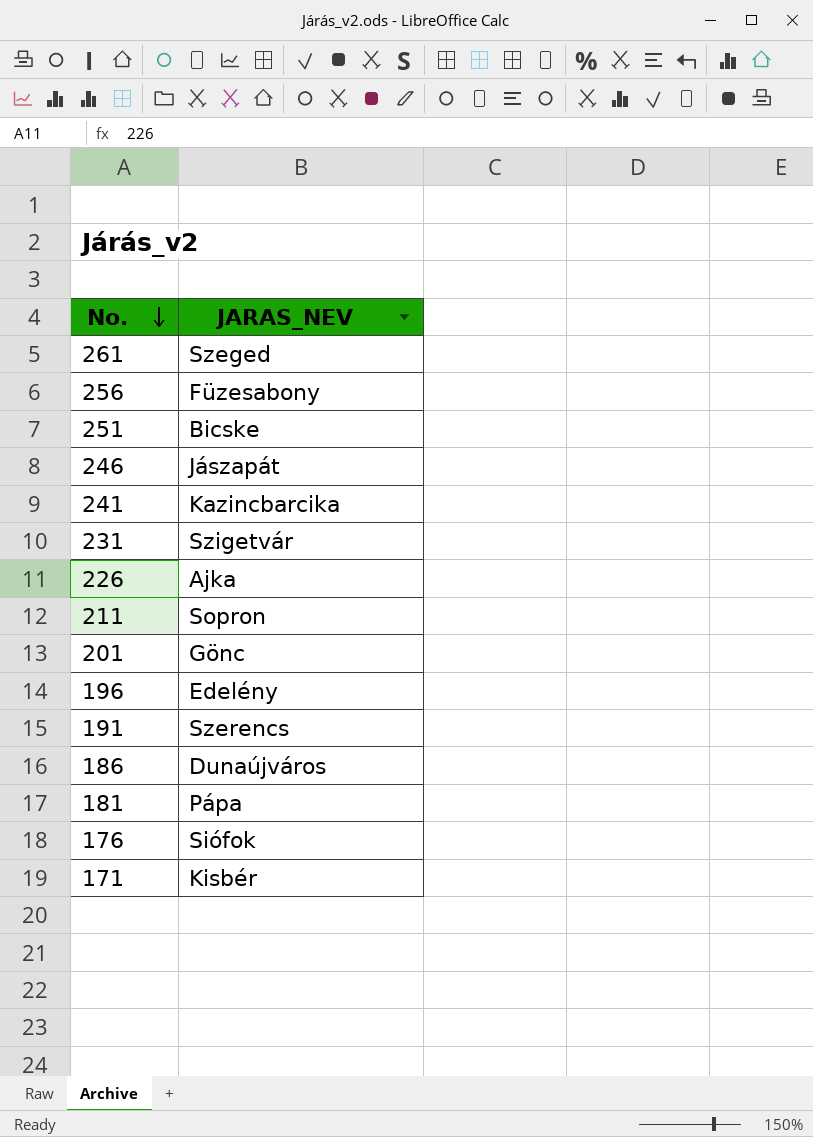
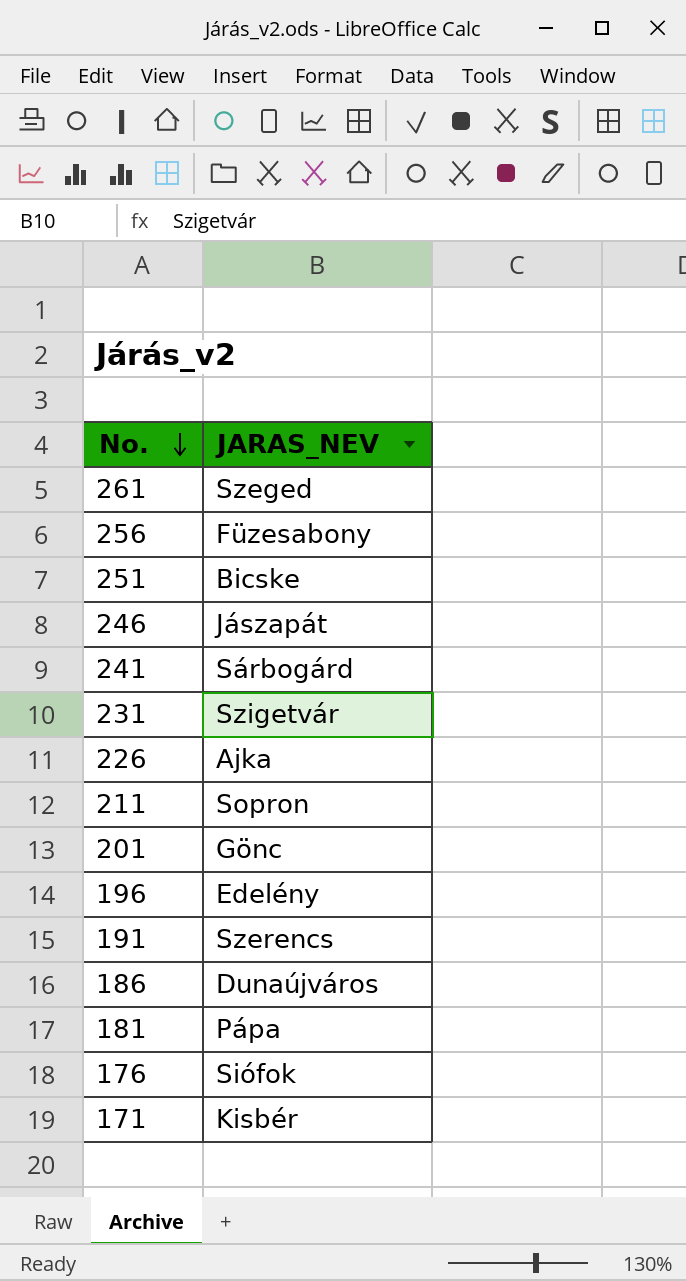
241 | JARAS_NEV: Kazincbarcika -> Sárbogárd

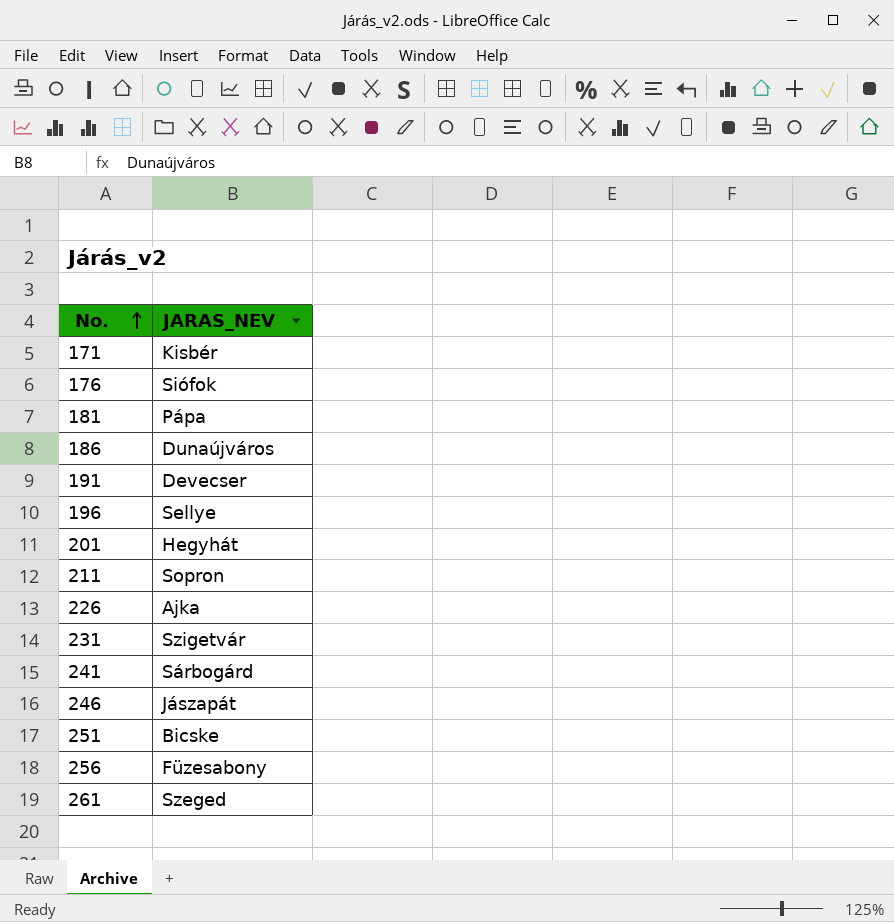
row order: No. descending -> No. ascending
191 | JARAS_NEV: Szerencs -> Devecser
196 | JARAS_NEV: Edelény -> Sellye
201 | JARAS_NEV: Gönc -> Hegyhát

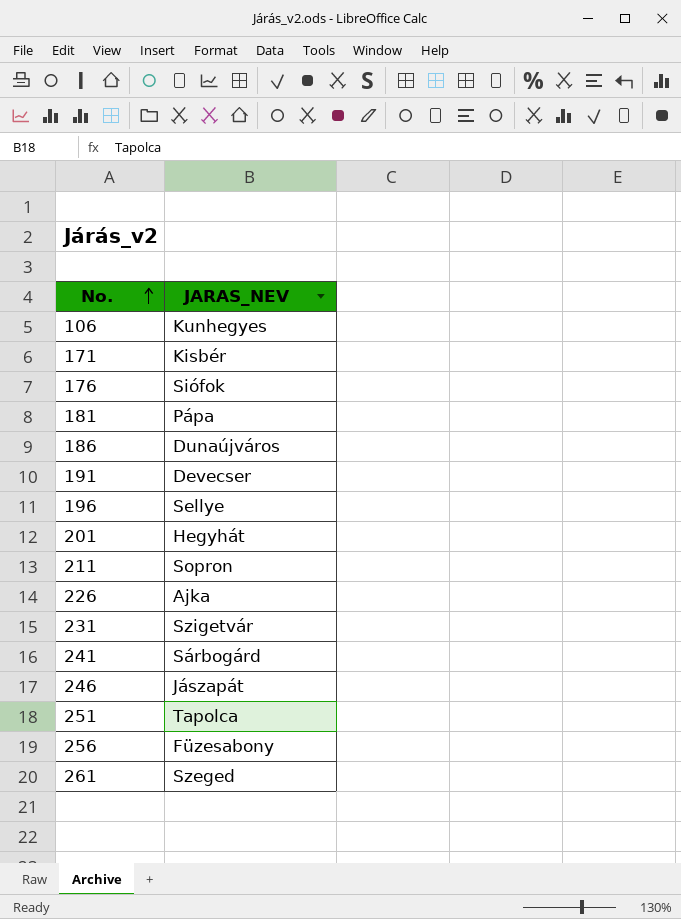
row 106: none -> Kunhegyes
251 | JARAS_NEV: Bicske -> Tapolca

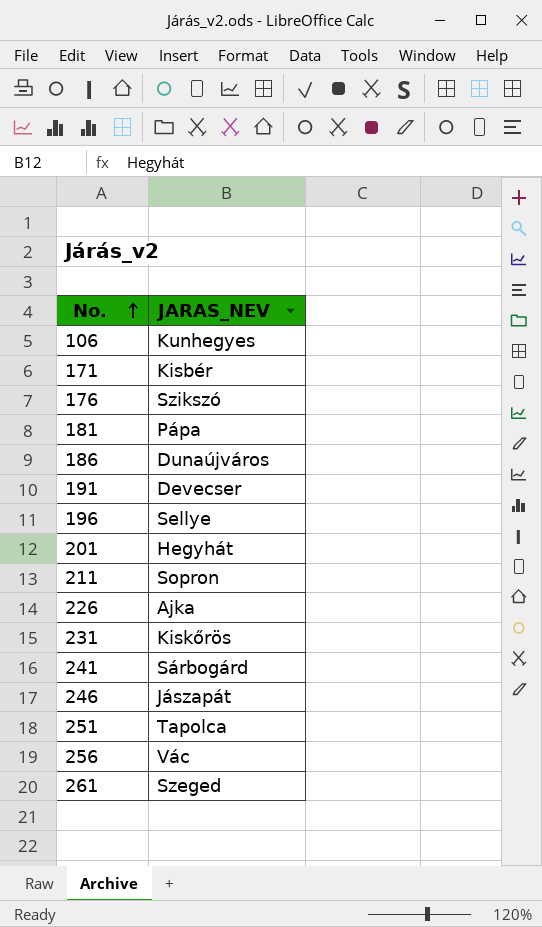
176 | JARAS_NEV: Siófok -> Szikszó
231 | JARAS_NEV: Szigetvár -> Kiskőrös
256 | JARAS_NEV: Füzesabony -> Vác

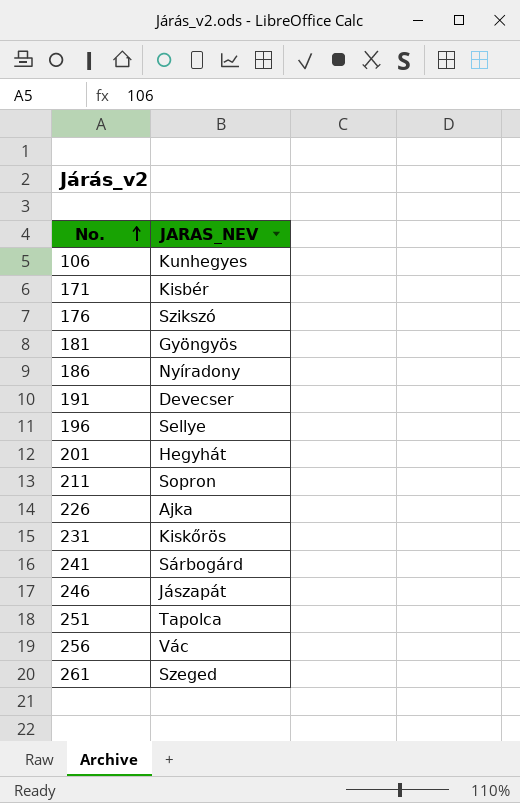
181 | JARAS_NEV: Pápa -> Gyöngyös
186 | JARAS_NEV: Dunaújváros -> Nyíradony

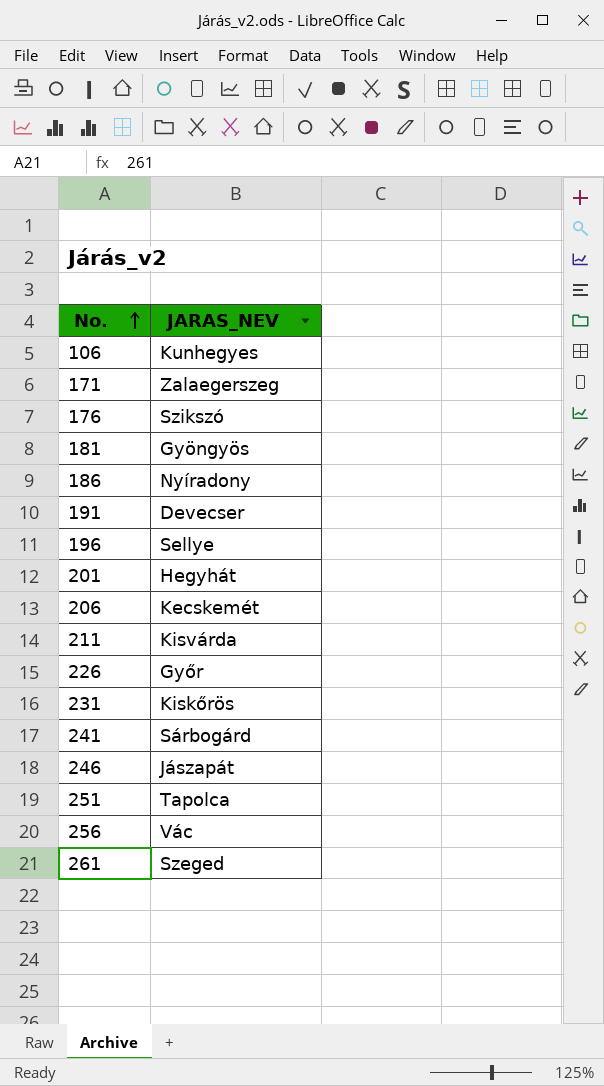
171 | JARAS_NEV: Kisbér -> Zalaegerszeg
row 206: none -> Kecskemét
211 | JARAS_NEV: Sopron -> Kisvárda
226 | JARAS_NEV: Ajka -> Győr

